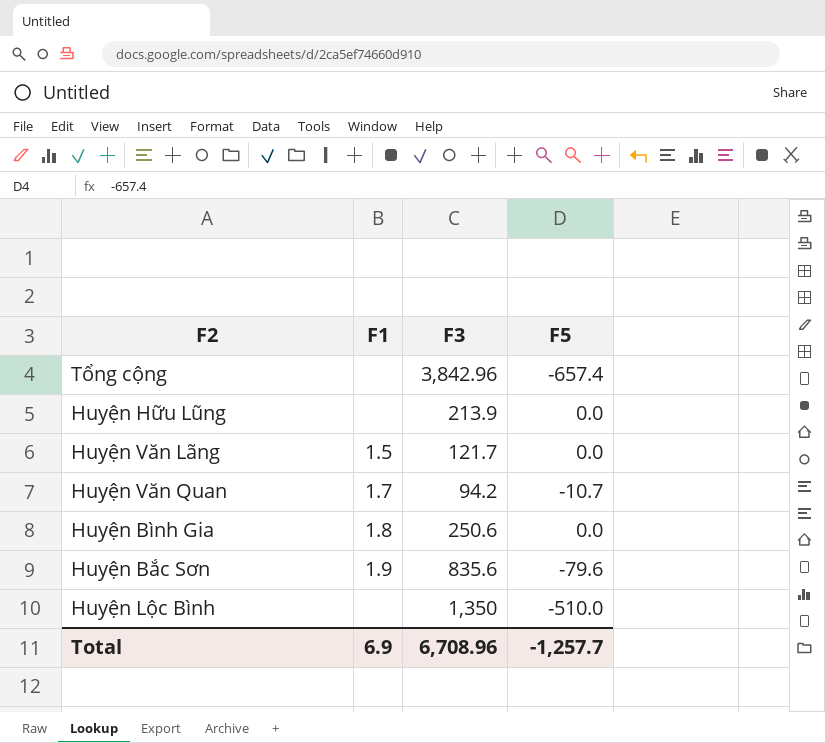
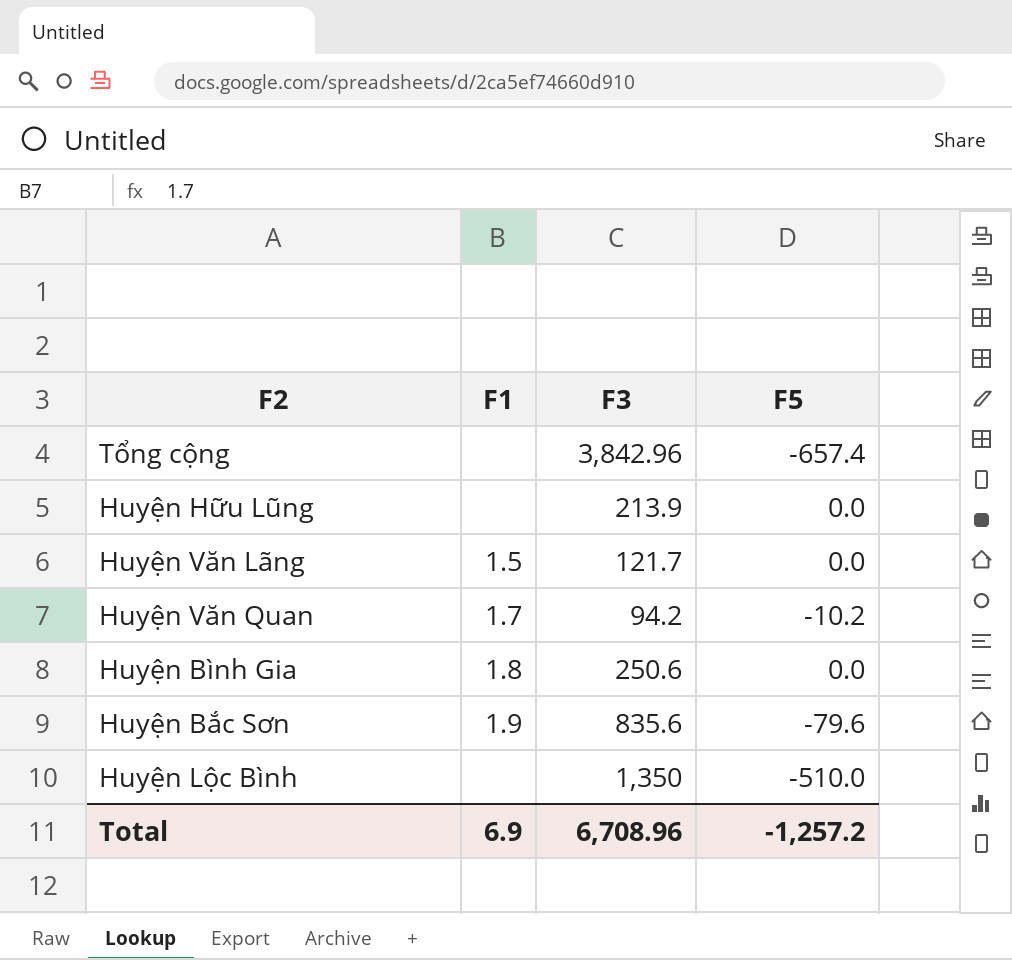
Huyện Văn Quan | F5: -10.7 -> -10.2
Total | F5: -1,257.7 -> -1,257.2

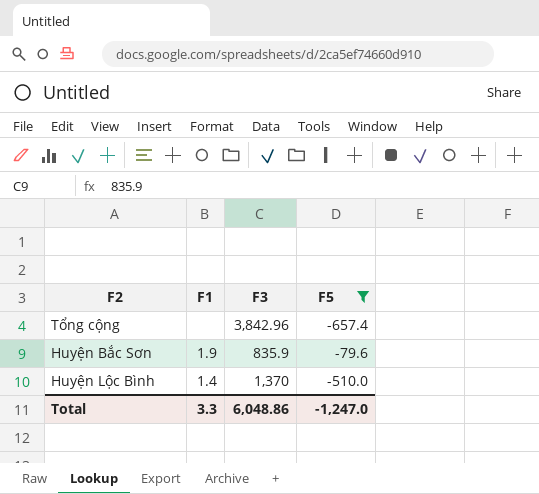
filter: none -> F5 <= -79.6
Huyện Bắc Sơn | F3: 835.6 -> 835.9
Huyện Lộc Bình | F1: none -> 1.4
Huyện Lộc Bình | F3: 1,350 -> 1,370
Total | F1: 6.9 -> 3.3
Total | F3: 6,708.96 -> 6,048.86
Total | F5: -1,257.2 -> -1,247.0

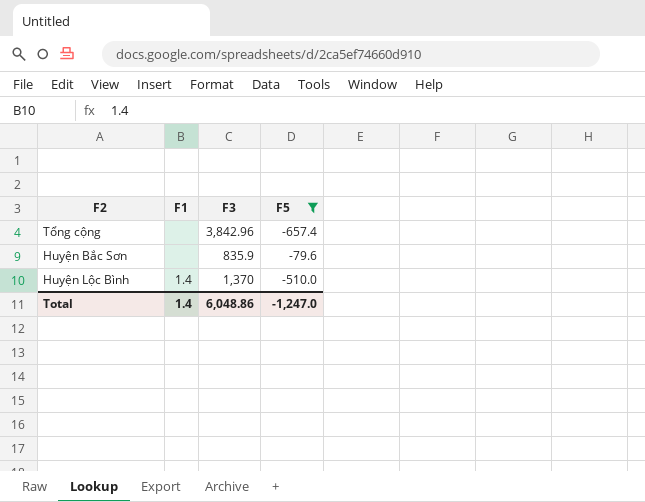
Huyện Bắc Sơn | F1: 1.9 -> none
Total | F1: 3.3 -> 1.4

